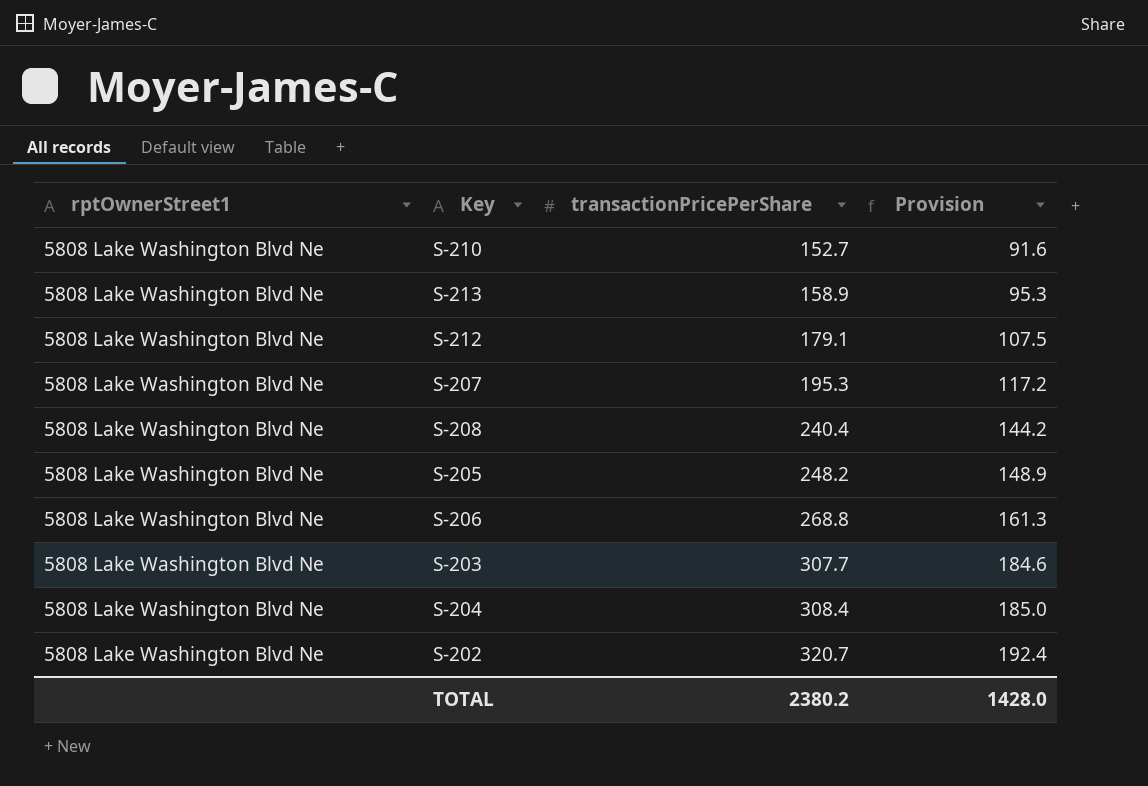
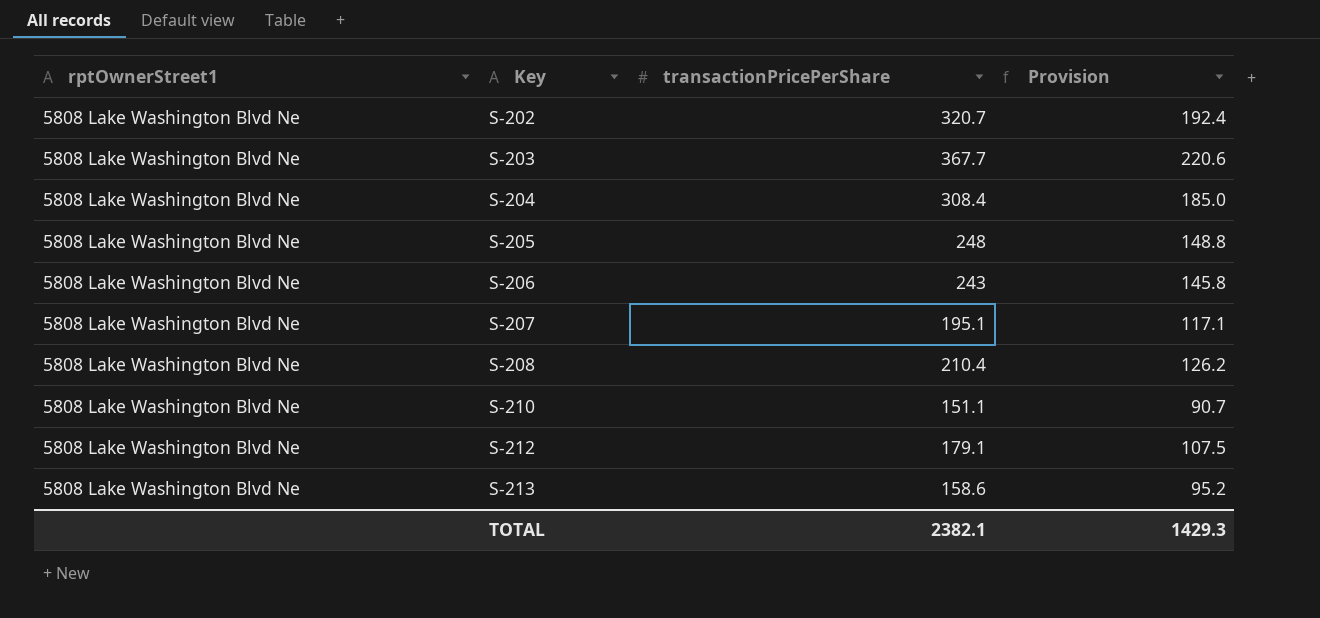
row order: transactionPricePerShare ascending -> Key ascending
S-203 | transactionPricePerShare: 307.7 -> 367.7
S-203 | Provision: 184.6 -> 220.6
S-205 | transactionPricePerShare: 248.2 -> 248
S-205 | Provision: 148.9 -> 148.8
S-206 | transactionPricePerShare: 268.8 -> 243
S-206 | Provision: 161.3 -> 145.8
S-207 | transactionPricePerShare: 195.3 -> 195.1
S-207 | Provision: 117.2 -> 117.1
S-208 | transactionPricePerShare: 240.4 -> 210.4
S-208 | Provision: 144.2 -> 126.2
S-210 | transactionPricePerShare: 152.7 -> 151.1
S-210 | Provision: 91.6 -> 90.7
S-213 | transactionPricePerShare: 158.9 -> 158.6
S-213 | Provision: 95.3 -> 95.2
TOTAL | transactionPricePerShare: 2380.2 -> 2382.1
TOTAL | Provision: 1428.0 -> 1429.3

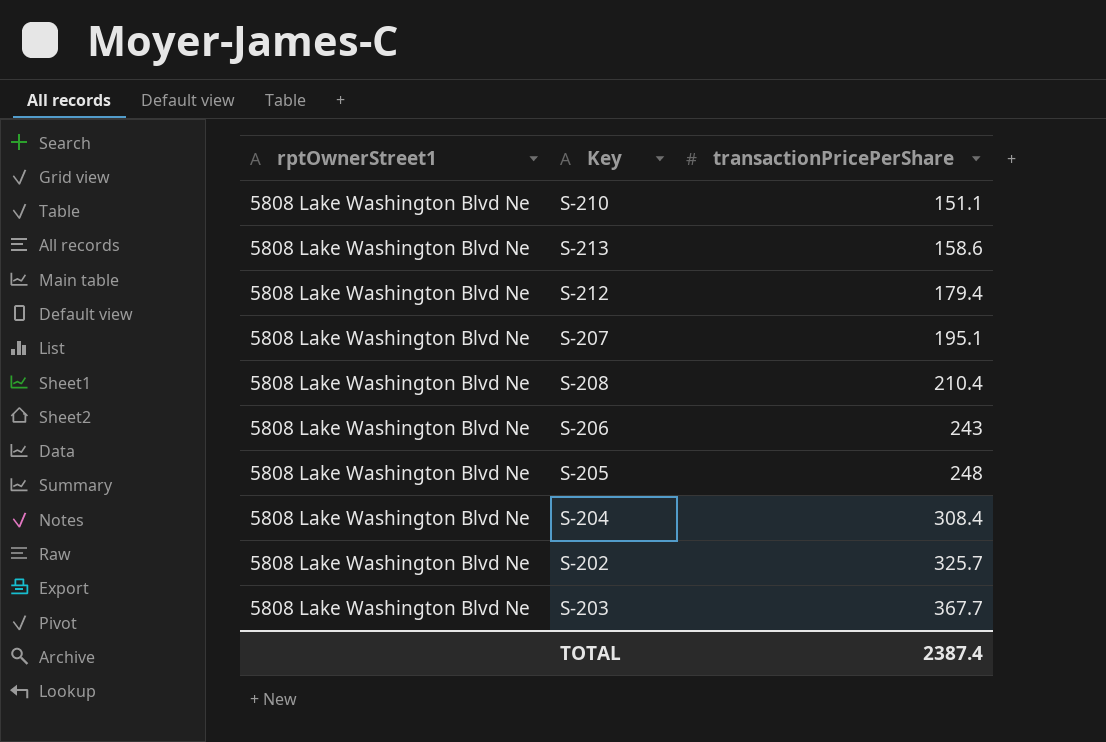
row order: Key ascending -> transactionPricePerShare ascending
column Provision | formula: [transactionPricePerShare] * 0.6 -> none
S-212 | transactionPricePerShare: 179.1 -> 179.4
S-202 | transactionPricePerShare: 320.7 -> 325.7
TOTAL | transactionPricePerShare: 2382.1 -> 2387.4

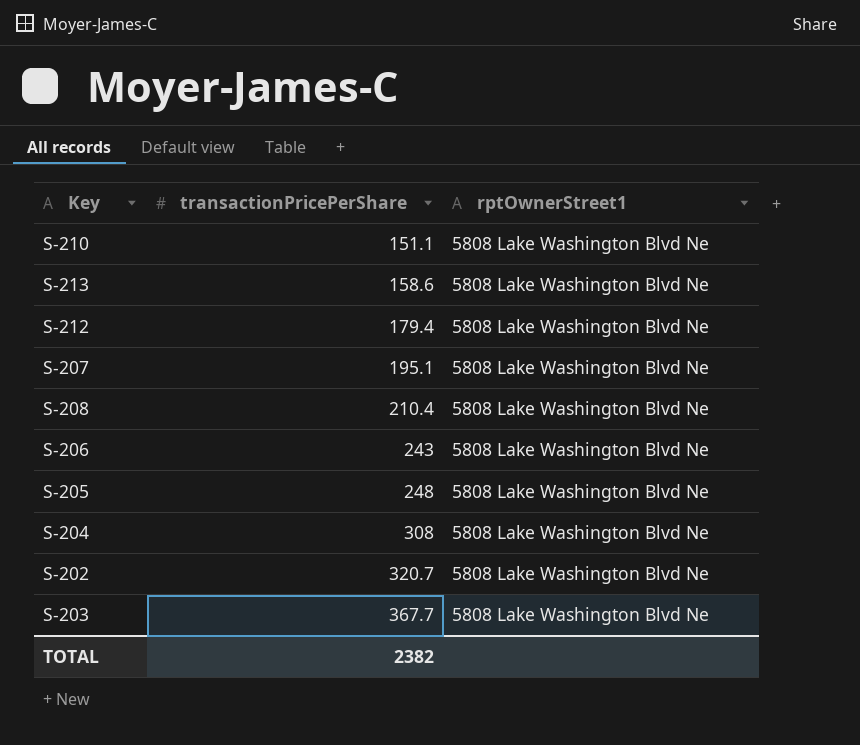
column rptOwnerStreet1 | position: 1 -> 3
S-204 | transactionPricePerShare: 308.4 -> 308
S-202 | transactionPricePerShare: 325.7 -> 320.7
TOTAL | transactionPricePerShare: 2387.4 -> 2382

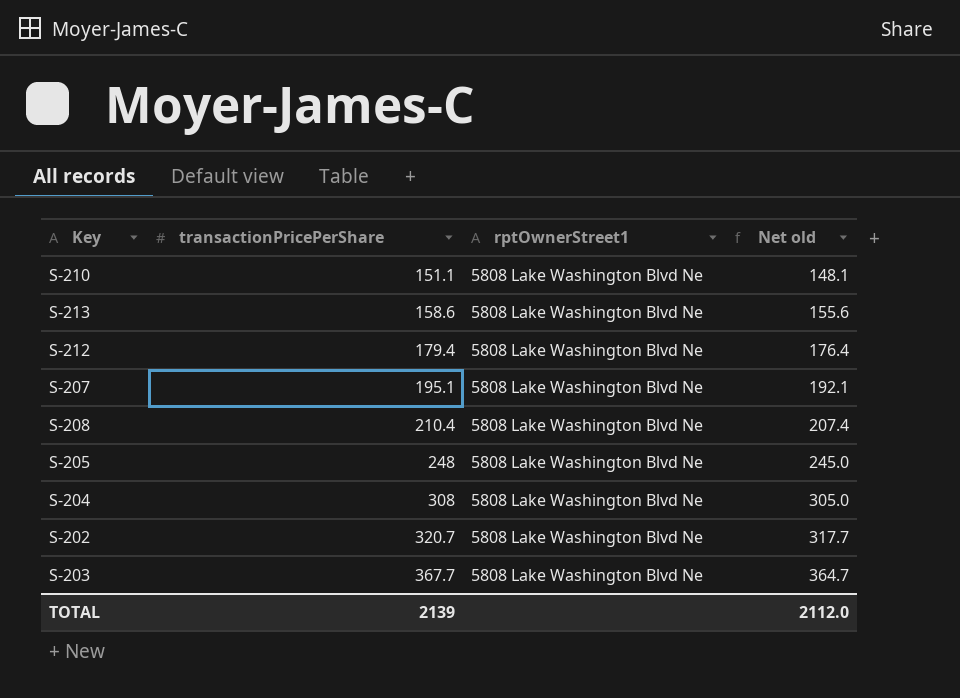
column Net old | formula: none -> [transactionPricePerShare] - 3
row S-206: 243 | 5808 Lake Washington Blvd Ne -> none
TOTAL | transactionPricePerShare: 2382 -> 2139

